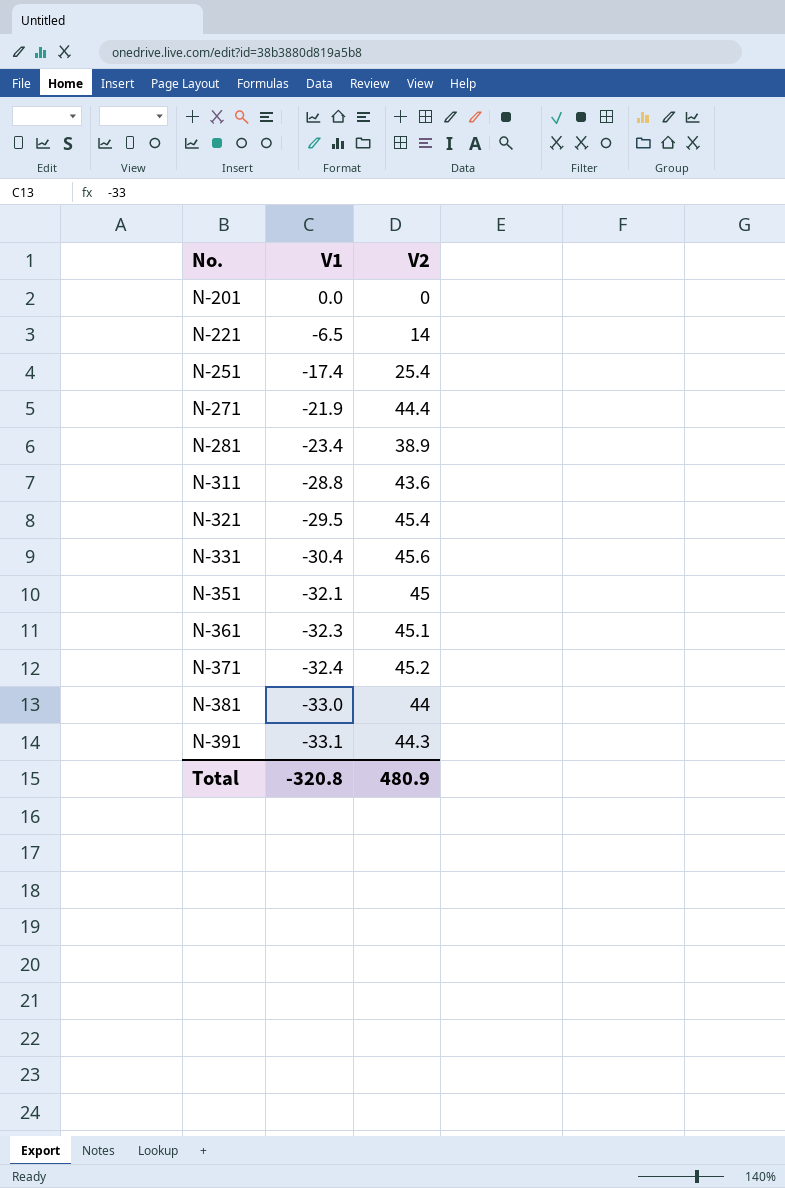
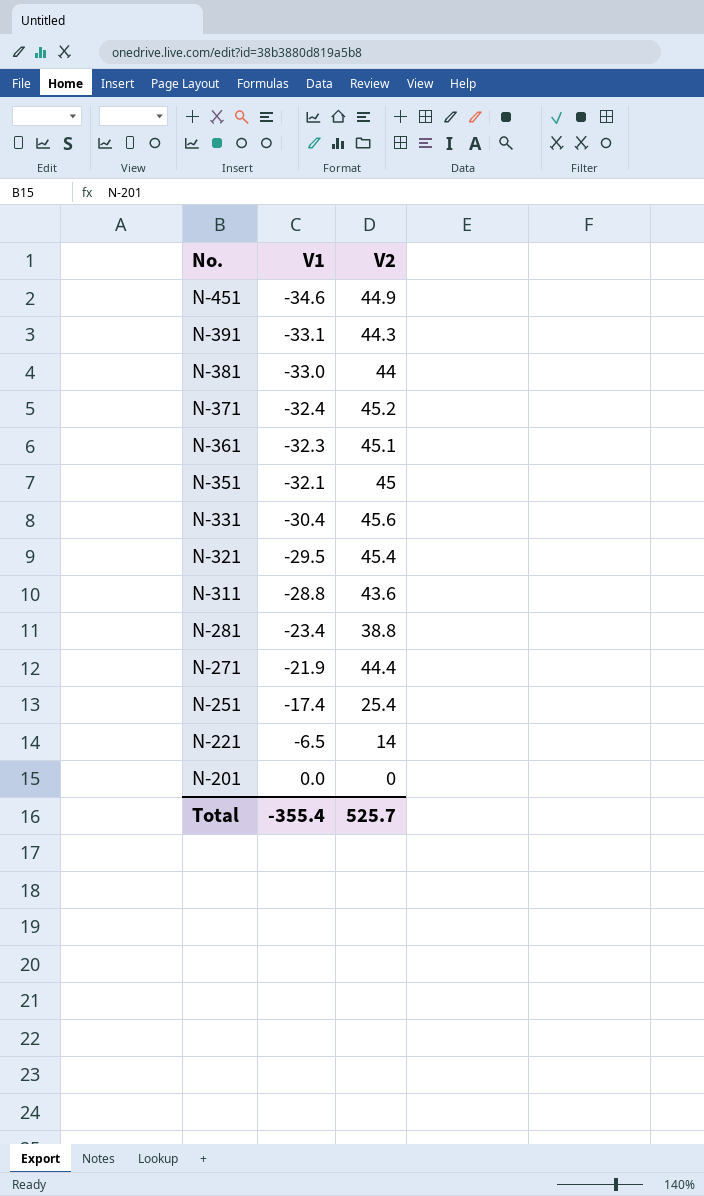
row order: No. ascending -> No. descending
row N-451: none -> -34.6 | 44.9
N-281 | V2: 38.9 -> 38.8
Total | V1: -320.8 -> -355.4
Total | V2: 480.9 -> 525.7

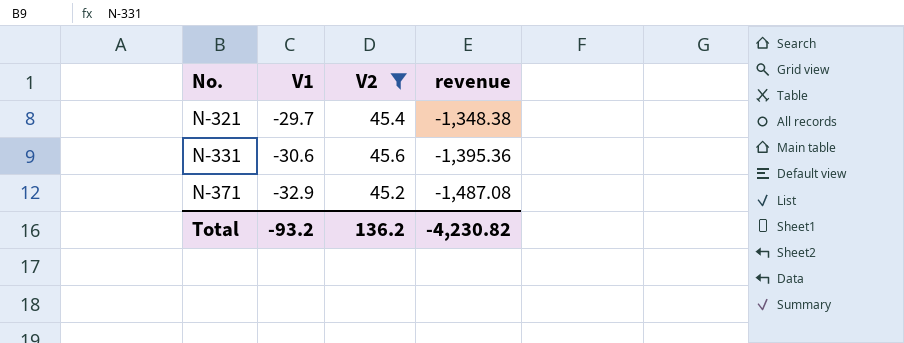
filter: none -> V2 >= 45.2
row order: No. descending -> No. ascending
column revenue | formula: none -> [V1] * [V2]
N-321 | V1: -29.5 -> -29.7
N-331 | V1: -30.4 -> -30.6
N-371 | V1: -32.4 -> -32.9
Total | V1: -355.4 -> -93.2
Total | V2: 525.7 -> 136.2

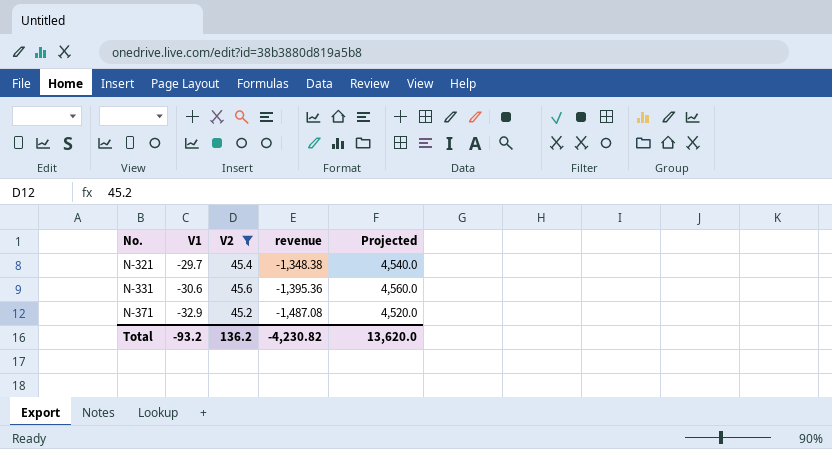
column Projected | formula: none -> [V2] * 100

